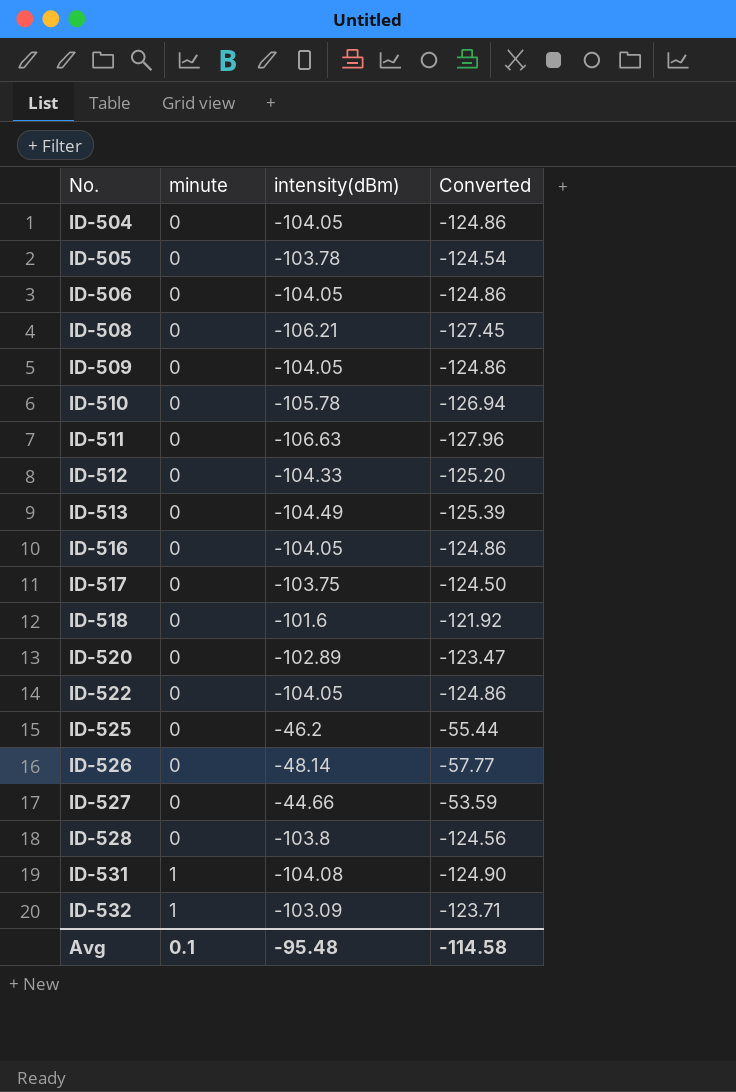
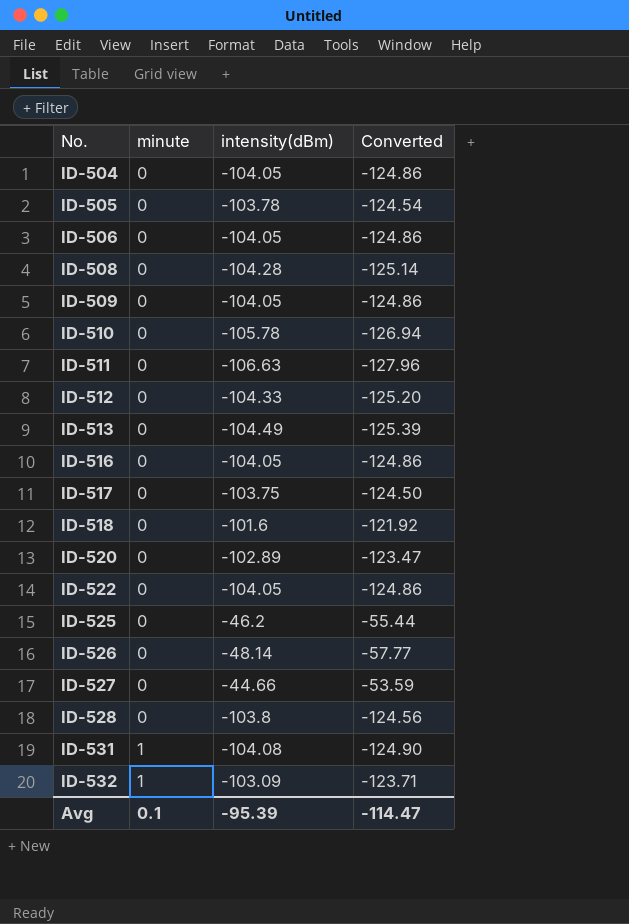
ID-508 | intensity(dBm): -106.21 -> -104.28
ID-508 | Converted: -127.45 -> -125.14
Avg | intensity(dBm): -95.48 -> -95.39
Avg | Converted: -114.58 -> -114.47

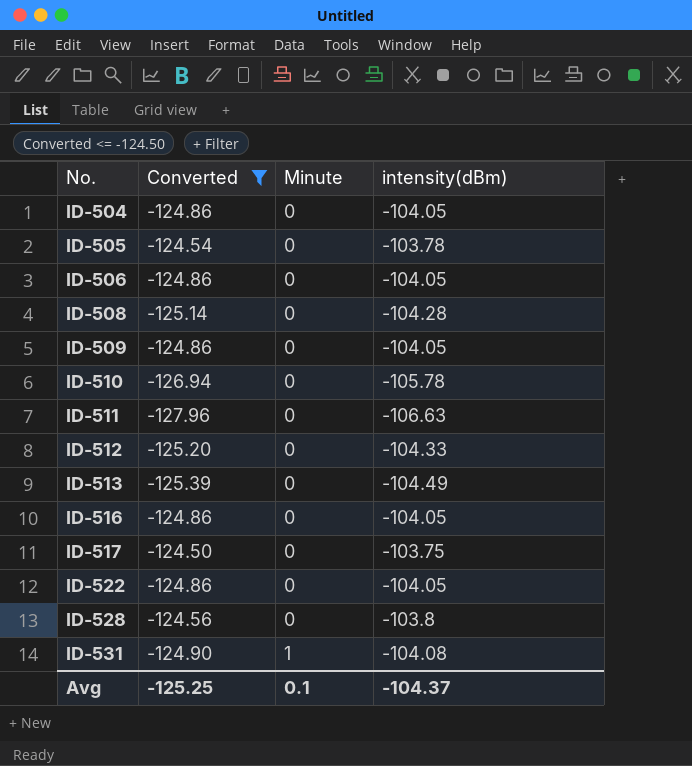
filter: none -> Converted <= -124.50
column Converted | position: 4 -> 2
column name: minute -> Minute
Avg | Converted: -114.47 -> -125.25
Avg | intensity(dBm): -95.39 -> -104.37

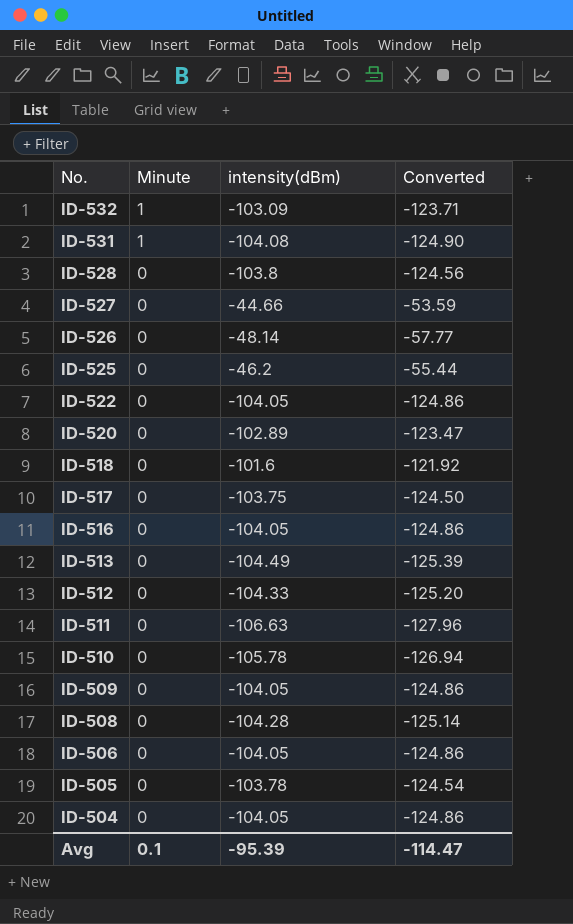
filter: Converted <= -124.50 -> none
row order: No. ascending -> No. descending
column Converted | position: 2 -> 4
Avg | intensity(dBm): -104.37 -> -95.39
Avg | Converted: -125.25 -> -114.47

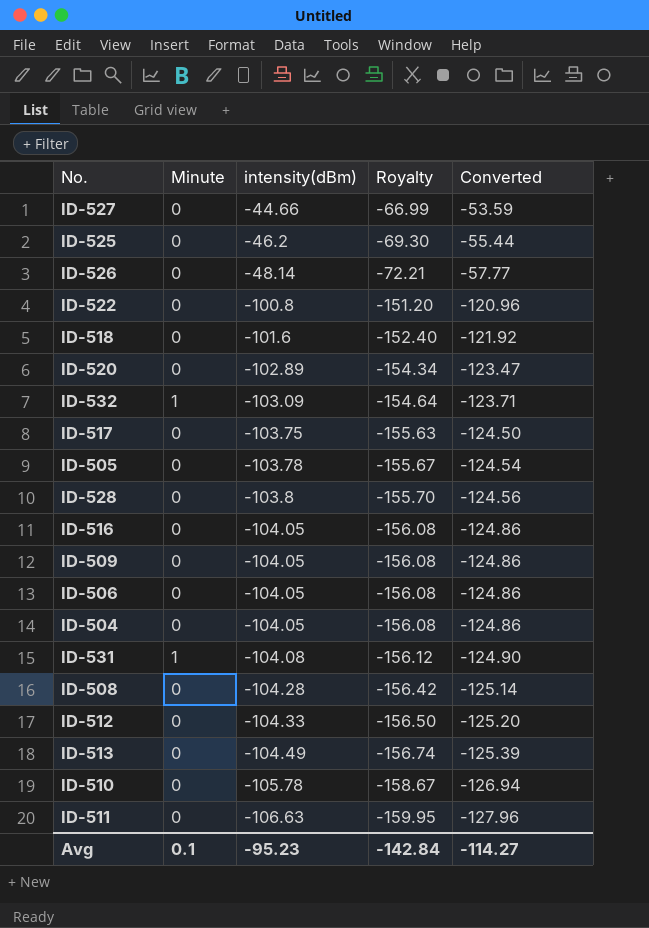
row order: No. descending -> intensity(dBm) descending
column Royalty | formula: none -> [intensity(dBm)] * 1.5
ID-522 | intensity(dBm): -104.05 -> -100.8
ID-522 | Converted: -124.86 -> -120.96
Avg | intensity(dBm): -95.39 -> -95.23
Avg | Converted: -114.47 -> -114.27

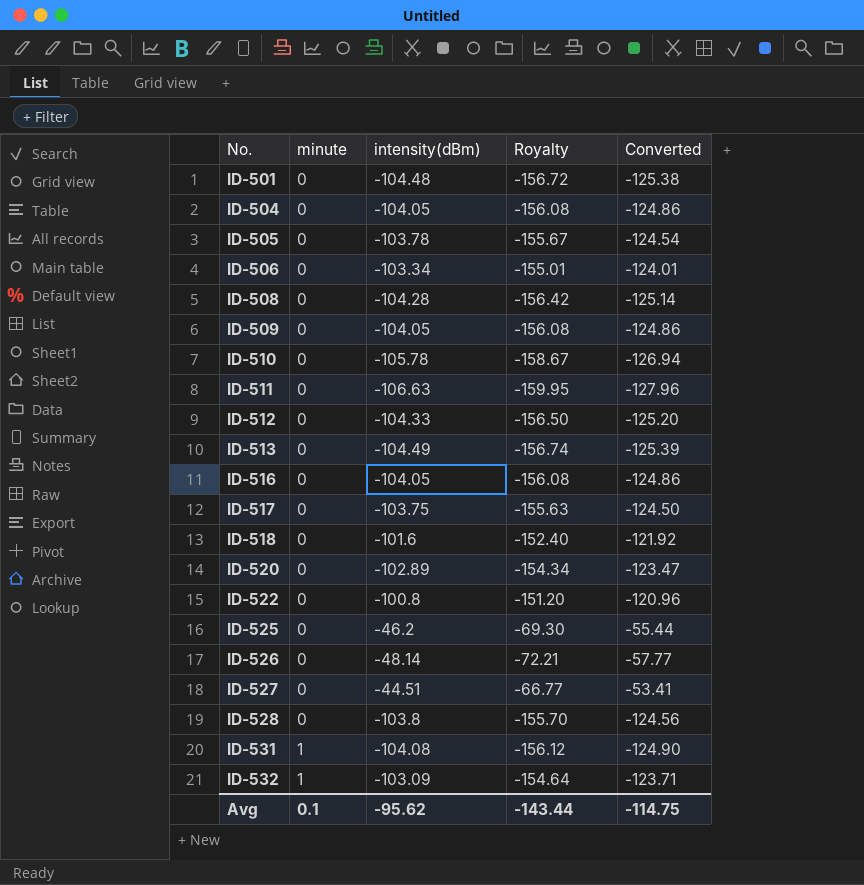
row order: intensity(dBm) descending -> No. ascending
column name: Minute -> minute
row ID-501: none -> 0 | -104.48 | -156.72 | -125.38
ID-506 | intensity(dBm): -104.05 -> -103.34
ID-506 | Royalty: -156.08 -> -155.01
ID-506 | Converted: -124.86 -> -124.01
ID-527 | intensity(dBm): -44.66 -> -44.51
ID-527 | Royalty: -66.99 -> -66.77
ID-527 | Converted: -53.59 -> -53.41
Avg | intensity(dBm): -95.23 -> -95.62
Avg | Royalty: -142.84 -> -143.44
Avg | Converted: -114.27 -> -114.75

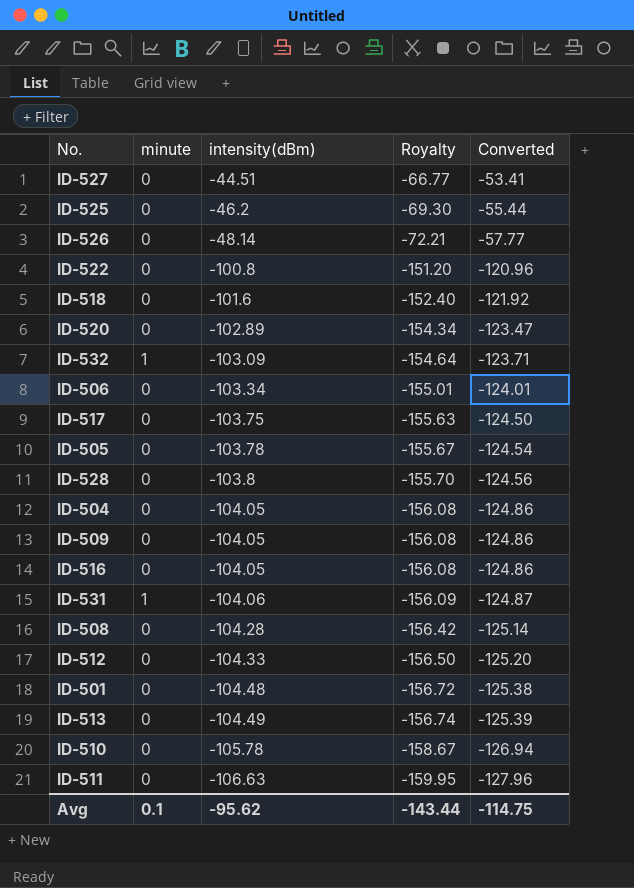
row order: No. ascending -> intensity(dBm) descending
ID-531 | intensity(dBm): -104.08 -> -104.06
ID-531 | Royalty: -156.12 -> -156.09
ID-531 | Converted: -124.90 -> -124.87

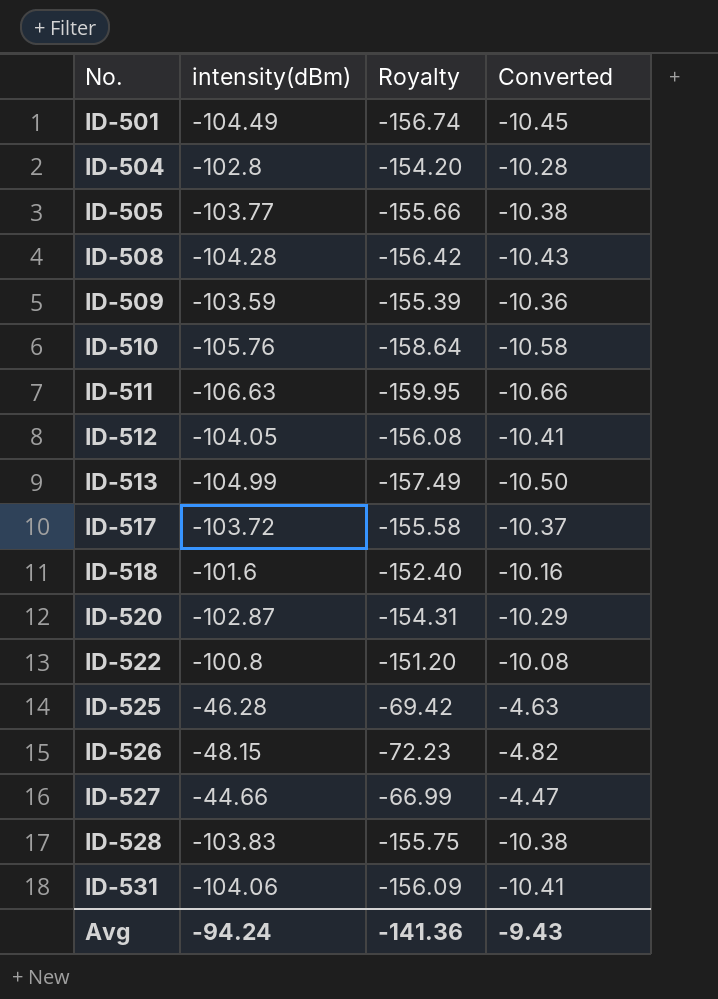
row order: intensity(dBm) descending -> No. ascending
column minute | position: 2 -> none
column Converted | formula: [intensity(dBm)] * 1.2 -> [intensity(dBm)] * 0.1
row ID-532: 1 | -103.09 | -154.64 | -123.71 -> none
row ID-506: 0 | -103.34 | -155.01 | -124.01 -> none
row ID-516: 0 | -104.05 | -156.08 | -124.86 -> none
ID-501 | intensity(dBm): -104.48 -> -104.49
ID-501 | Royalty: -156.72 -> -156.74
ID-504 | intensity(dBm): -104.05 -> -102.8
ID-504 | Royalty: -156.08 -> -154.20
ID-505 | intensity(dBm): -103.78 -> -103.77
ID-505 | Royalty: -155.67 -> -155.66
ID-509 | intensity(dBm): -104.05 -> -103.59
ID-509 | Royalty: -156.08 -> -155.39
ID-510 | intensity(dBm): -105.78 -> -105.76
ID-510 | Royalty: -158.67 -> -158.64
ID-512 | intensity(dBm): -104.33 -> -104.05
ID-512 | Royalty: -156.50 -> -156.08
ID-513 | intensity(dBm): -104.49 -> -104.99
ID-513 | Royalty: -156.74 -> -157.49
ID-517 | intensity(dBm): -103.75 -> -103.72
ID-517 | Royalty: -155.63 -> -155.58
ID-520 | intensity(dBm): -102.89 -> -102.87
ID-520 | Royalty: -154.34 -> -154.31
ID-525 | intensity(dBm): -46.2 -> -46.28
ID-525 | Royalty: -69.30 -> -69.42
ID-526 | intensity(dBm): -48.14 -> -48.15
ID-526 | Royalty: -72.21 -> -72.23
ID-527 | intensity(dBm): -44.51 -> -44.66
ID-527 | Royalty: -66.77 -> -66.99
ID-528 | intensity(dBm): -103.8 -> -103.83
ID-528 | Royalty: -155.70 -> -155.75
Avg | intensity(dBm): -95.62 -> -94.24
Avg | Royalty: -143.44 -> -141.36
Avg | Converted: -114.75 -> -9.43

